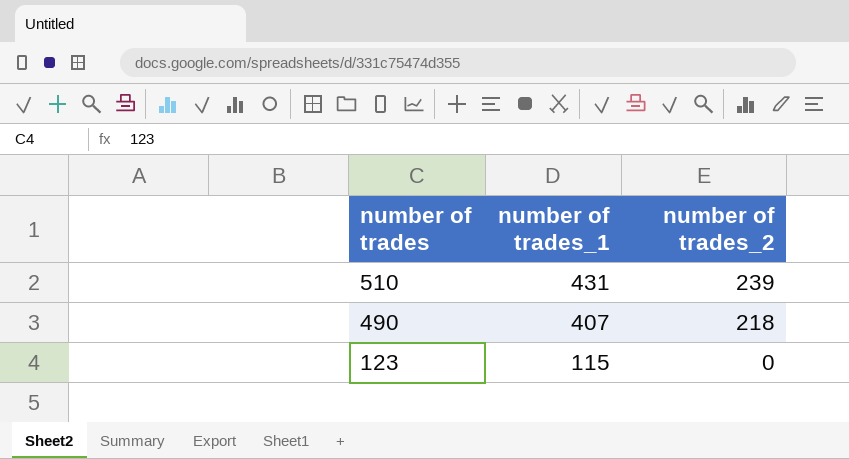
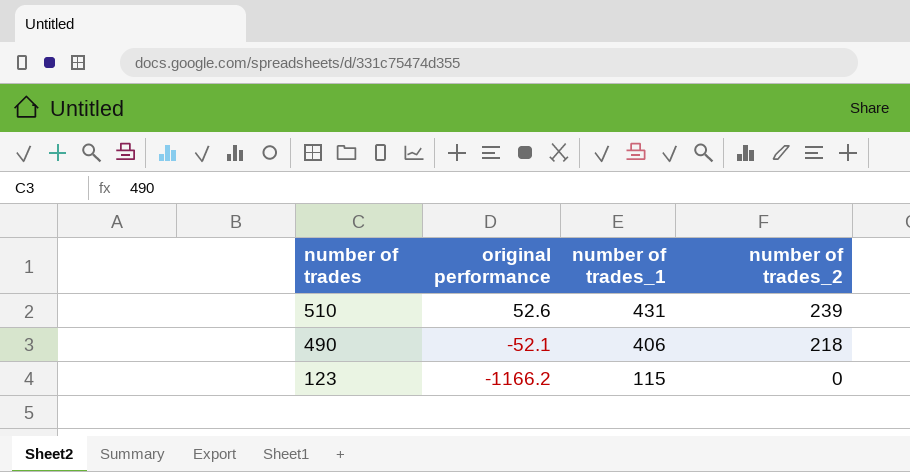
column original performance | position: none -> 2
490 | number of trades_1: 407 -> 406

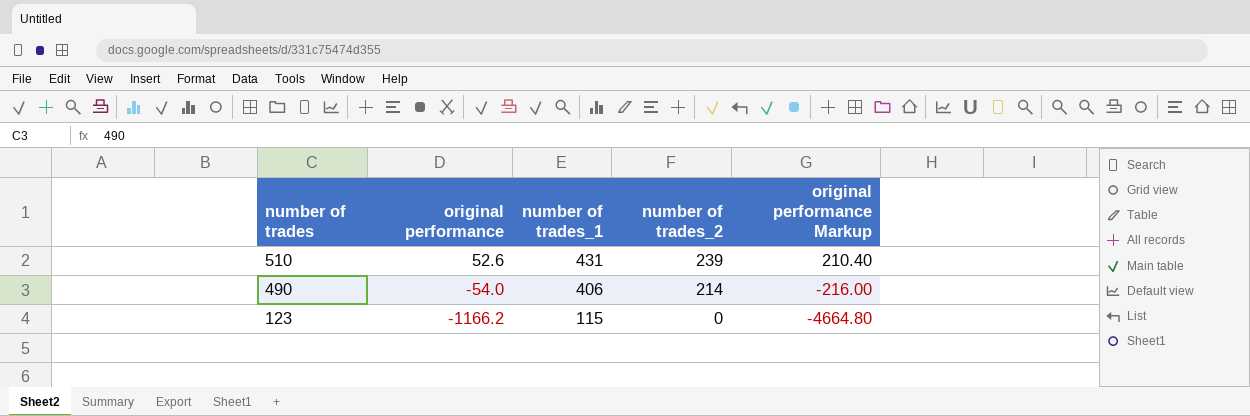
column original performance Markup | formula: none -> [original performance] * 4
490 | original performance: -52.1 -> -54.0
490 | number of trades_2: 218 -> 214

